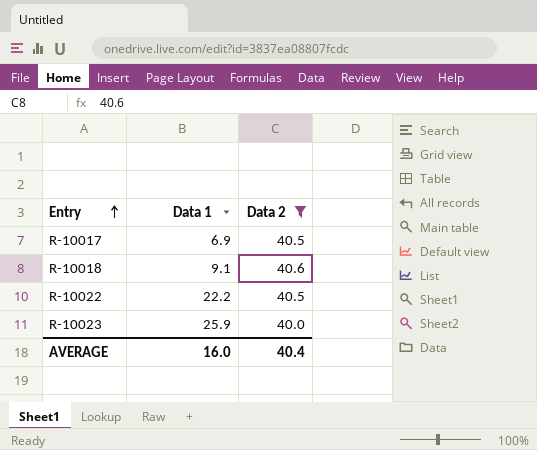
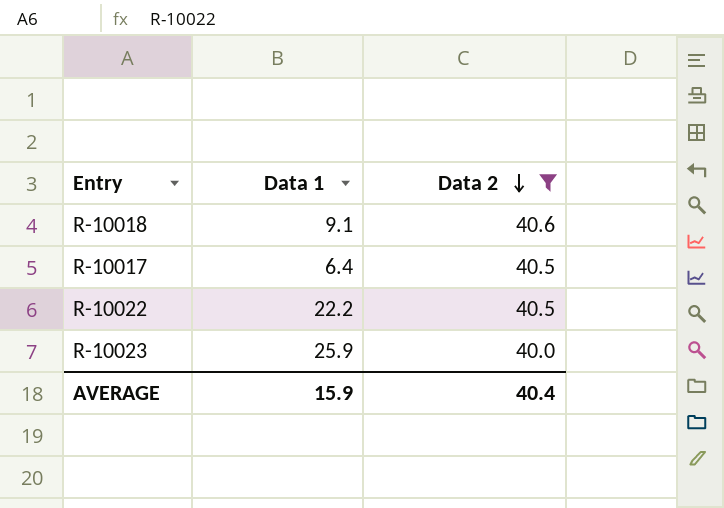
row order: Entry ascending -> Data 2 descending
R-10017 | Data 1: 6.9 -> 6.4
AVERAGE | Data 1: 16.0 -> 15.9

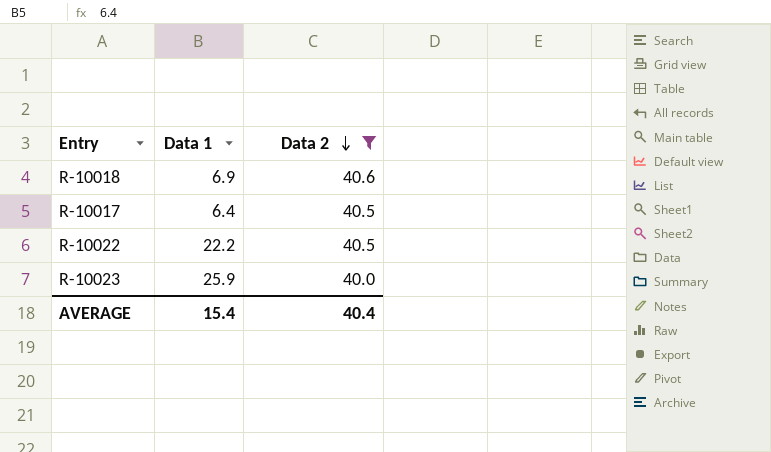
R-10018 | Data 1: 9.1 -> 6.9
AVERAGE | Data 1: 15.9 -> 15.4

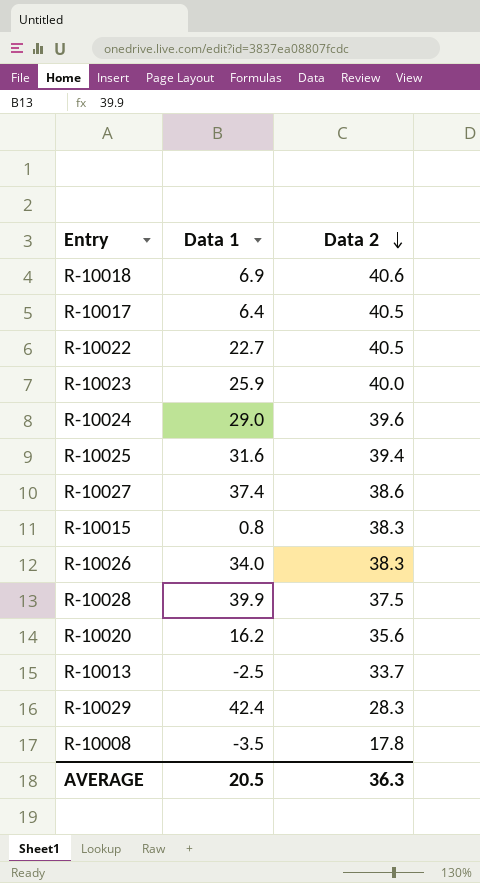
filter: Data 2 >= 40.0 -> none
R-10022 | Data 1: 22.2 -> 22.7
AVERAGE | Data 1: 15.4 -> 20.5
AVERAGE | Data 2: 40.4 -> 36.3

